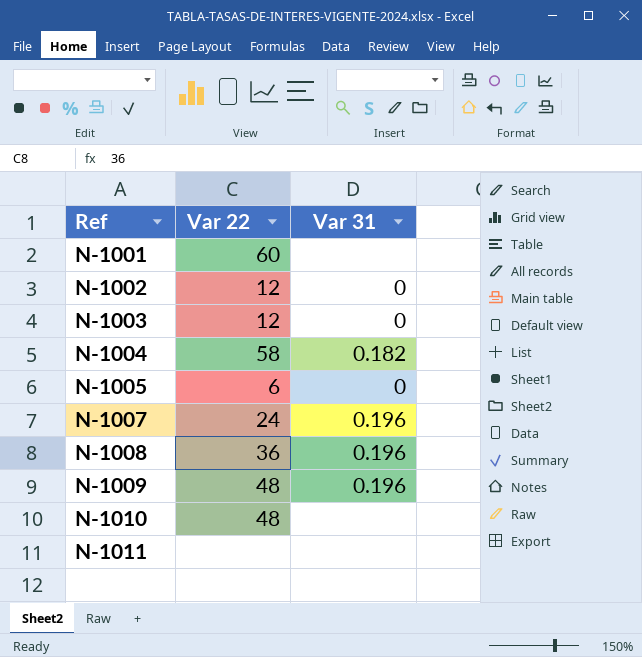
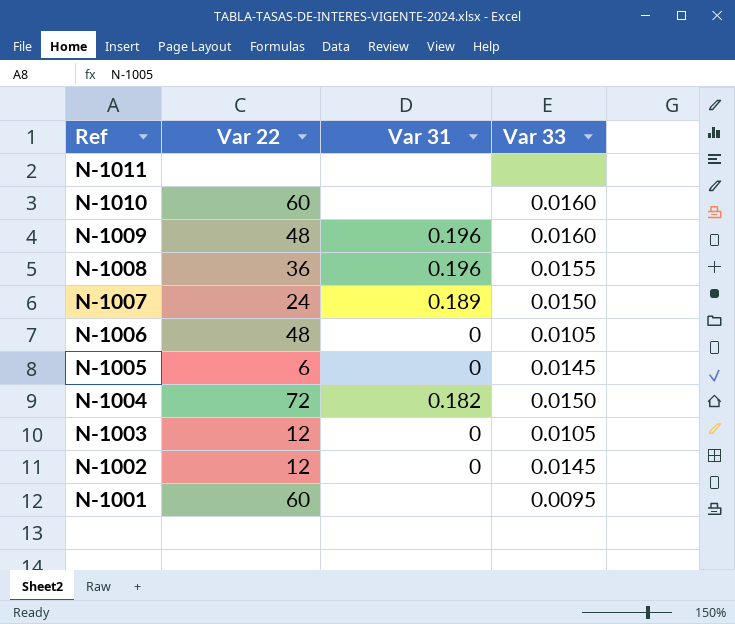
row order: Ref ascending -> Ref descending
column Var 33 | position: none -> 4
N-1010 | Var 22: 48 -> 60
N-1007 | Var 31: 0.196 -> 0.189
row N-1006: none -> 48 | 0 | 0.0105
N-1004 | Var 22: 58 -> 72

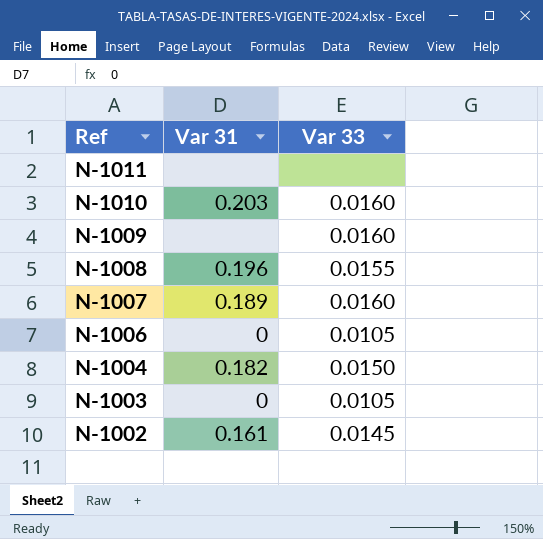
column Var 22 | position: 2 -> none
row N-1005: 6 | 0 | 0.0145 -> none
row N-1001: 60 | none | 0.0095 -> none
N-1010 | Var 31: none -> 0.203
N-1009 | Var 31: 0.196 -> none
N-1007 | Var 33: 0.0150 -> 0.0160
N-1002 | Var 31: 0 -> 0.161

